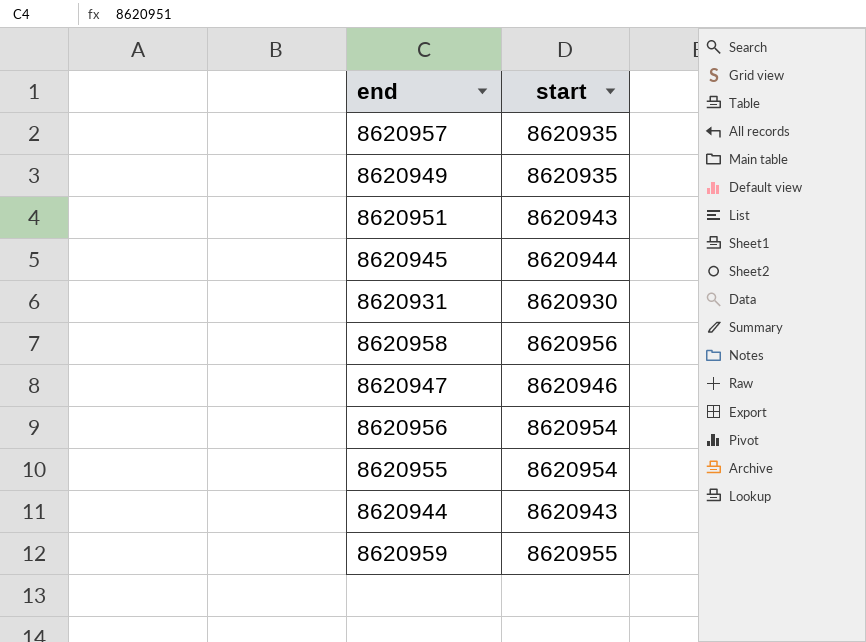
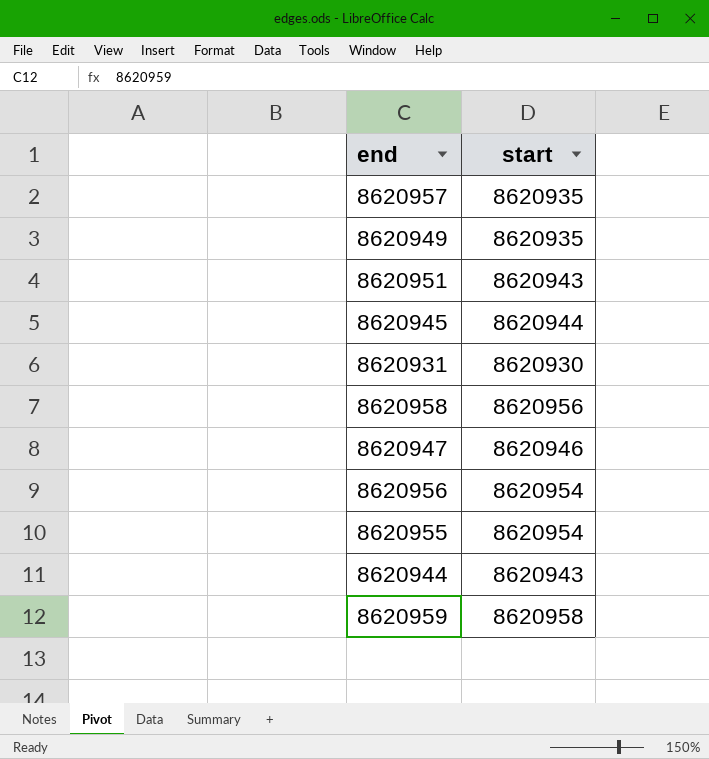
8620959 | start: 8620955 -> 8620958

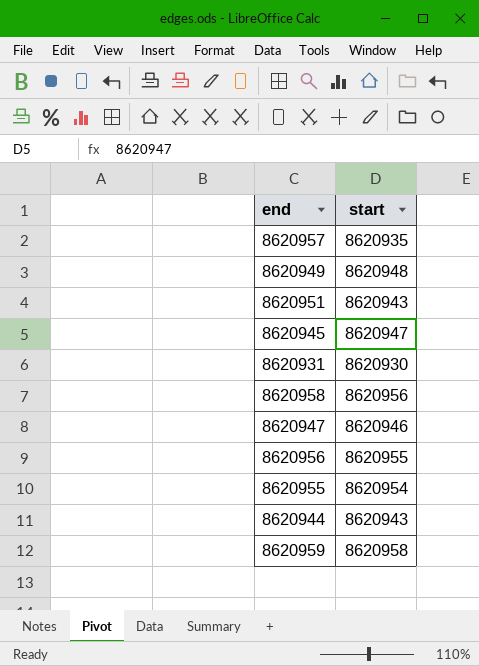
8620949 | start: 8620935 -> 8620948
8620945 | start: 8620944 -> 8620947
8620956 | start: 8620954 -> 8620955

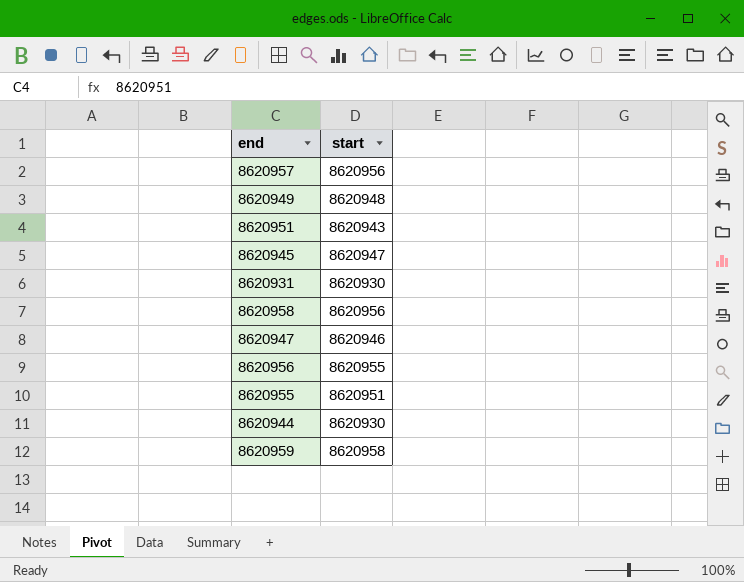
8620957 | start: 8620935 -> 8620956
8620955 | start: 8620954 -> 8620951
8620944 | start: 8620943 -> 8620930

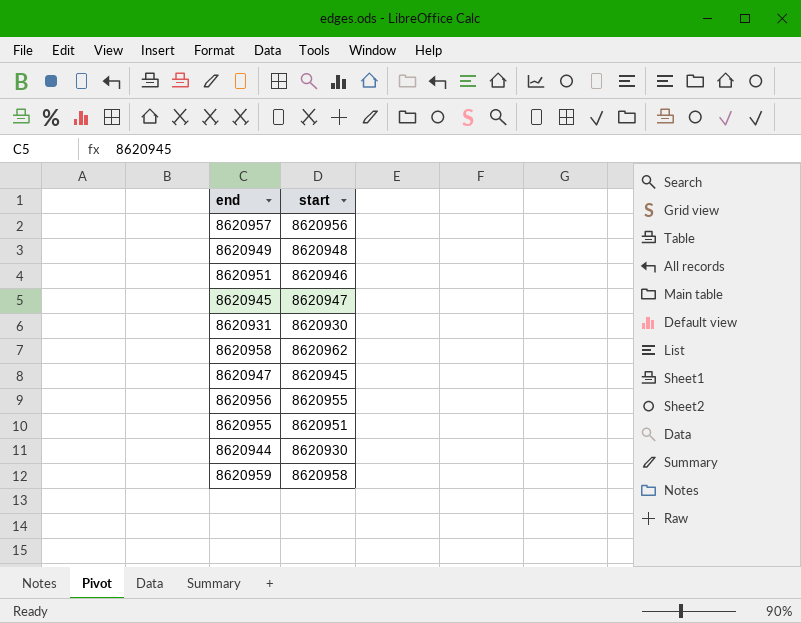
8620951 | start: 8620943 -> 8620946
8620958 | start: 8620956 -> 8620962
8620947 | start: 8620946 -> 8620945

